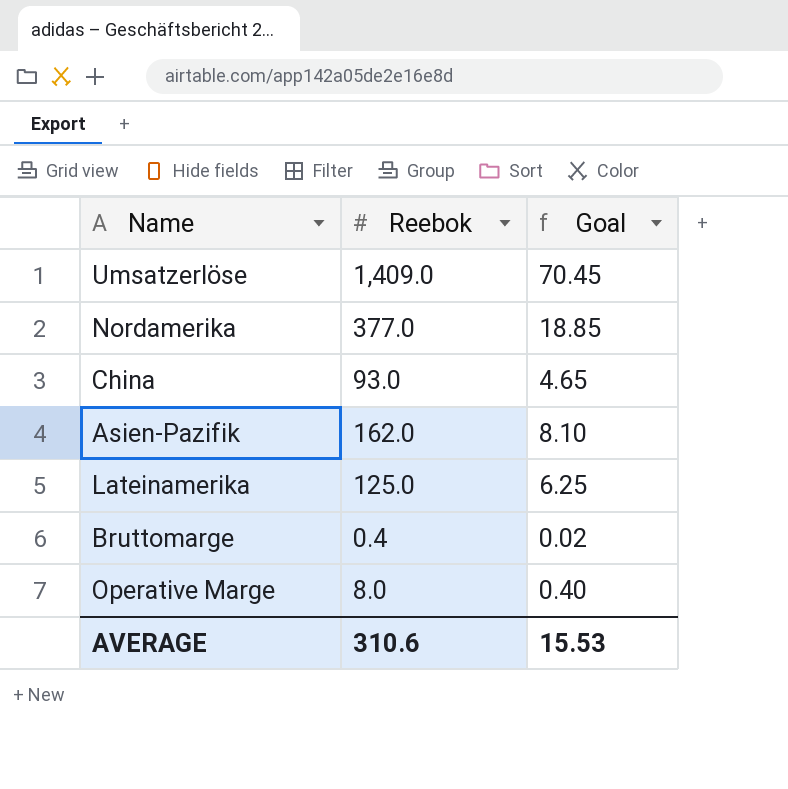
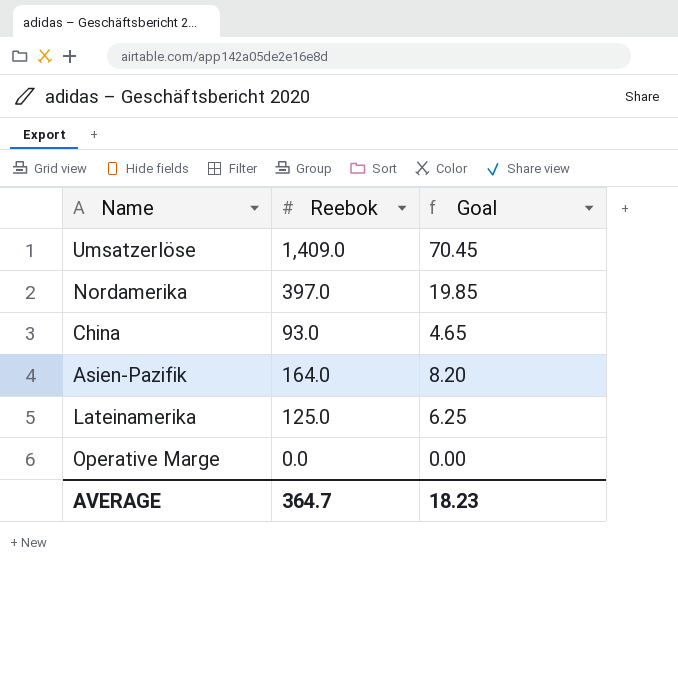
row Bruttomarge: 0.4 | 0.02 -> none
Nordamerika | Reebok: 377.0 -> 397.0
Nordamerika | Goal: 18.85 -> 19.85
Asien-Pazifik | Reebok: 162.0 -> 164.0
Asien-Pazifik | Goal: 8.10 -> 8.20
Operative Marge | Reebok: 8.0 -> 0.0
Operative Marge | Goal: 0.40 -> 0.00
AVERAGE | Reebok: 310.6 -> 364.7
AVERAGE | Goal: 15.53 -> 18.23

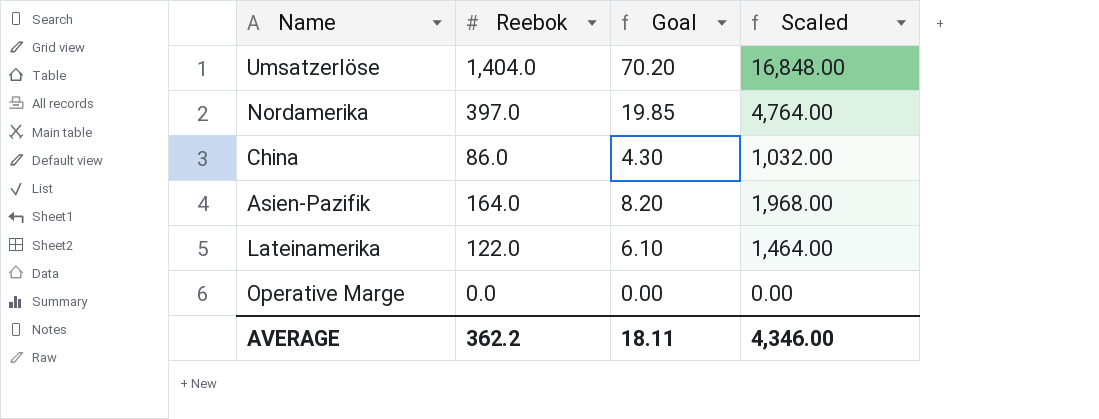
column Scaled | formula: none -> [Reebok] * 12
Umsatzerlöse | Reebok: 1,409.0 -> 1,404.0
Umsatzerlöse | Goal: 70.45 -> 70.20
China | Reebok: 93.0 -> 86.0
China | Goal: 4.65 -> 4.30
Lateinamerika | Reebok: 125.0 -> 122.0
Lateinamerika | Goal: 6.25 -> 6.10
AVERAGE | Reebok: 364.7 -> 362.2
AVERAGE | Goal: 18.23 -> 18.11

